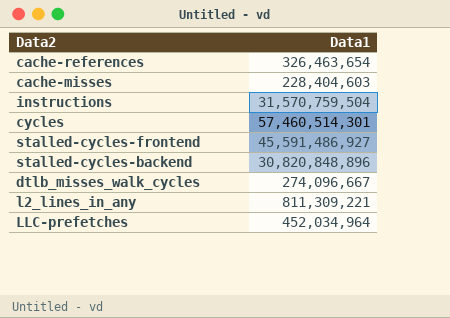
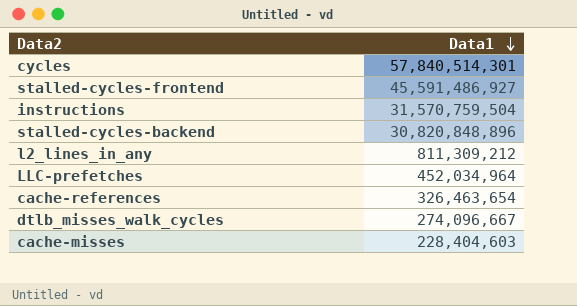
row order: none -> Data1 descending
cycles | Data1: 57,460,514,301 -> 57,840,514,301
l2_lines_in_any | Data1: 811,309,221 -> 811,309,212

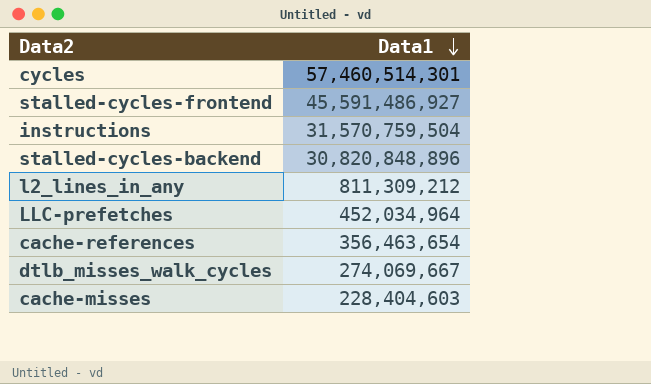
cycles | Data1: 57,840,514,301 -> 57,460,514,301
cache-references | Data1: 326,463,654 -> 356,463,654
dtlb_misses_walk_cycles | Data1: 274,096,667 -> 274,069,667

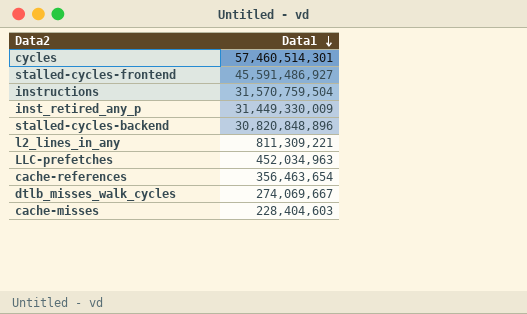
row inst_retired_any_p: none -> 31,449,330,009
l2_lines_in_any | Data1: 811,309,212 -> 811,309,221
LLC-prefetches | Data1: 452,034,964 -> 452,034,963

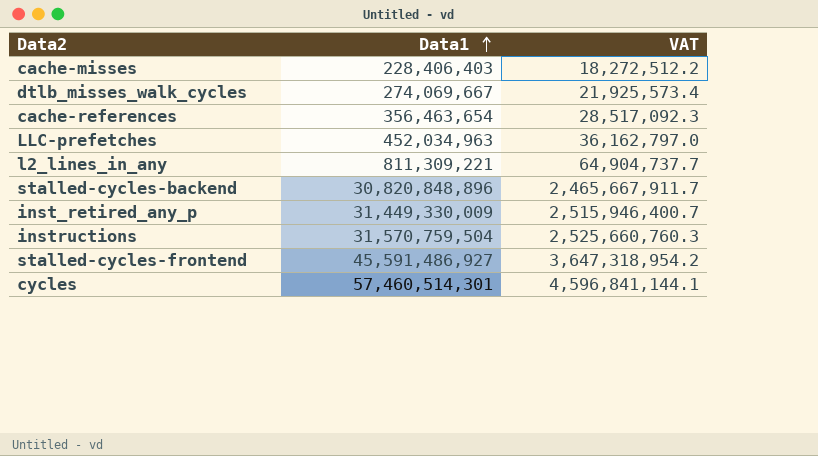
row order: Data1 descending -> Data1 ascending
column VAT | formula: none -> [Data1] * 0.08
cache-misses | Data1: 228,404,603 -> 228,406,403

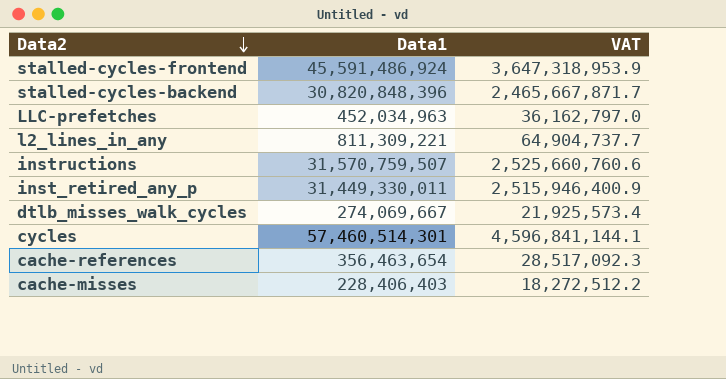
row order: Data1 ascending -> Data2 descending
stalled-cycles-frontend | Data1: 45,591,486,927 -> 45,591,486,924
stalled-cycles-frontend | VAT: 3,647,318,954.2 -> 3,647,318,953.9
stalled-cycles-backend | Data1: 30,820,848,896 -> 30,820,848,396
stalled-cycles-backend | VAT: 2,465,667,911.7 -> 2,465,667,871.7
instructions | Data1: 31,570,759,504 -> 31,570,759,507
instructions | VAT: 2,525,660,760.3 -> 2,525,660,760.6
inst_retired_any_p | Data1: 31,449,330,009 -> 31,449,330,011
inst_retired_any_p | VAT: 2,515,946,400.7 -> 2,515,946,400.9

